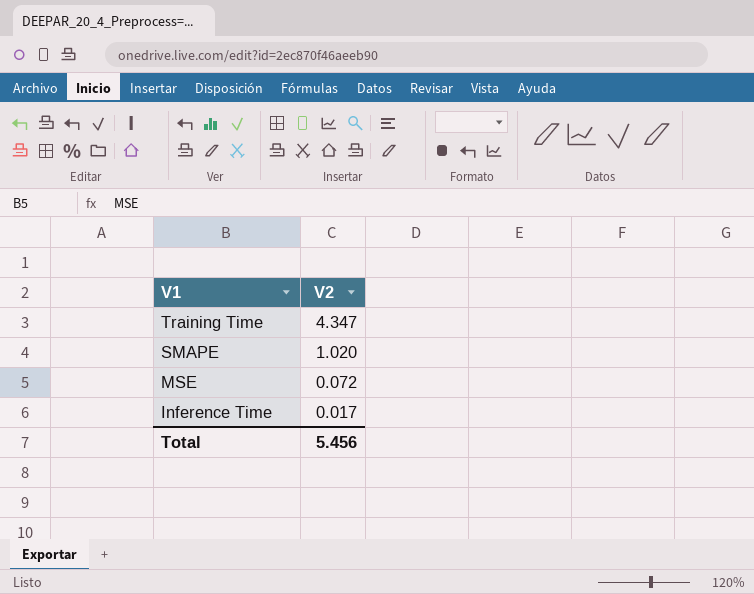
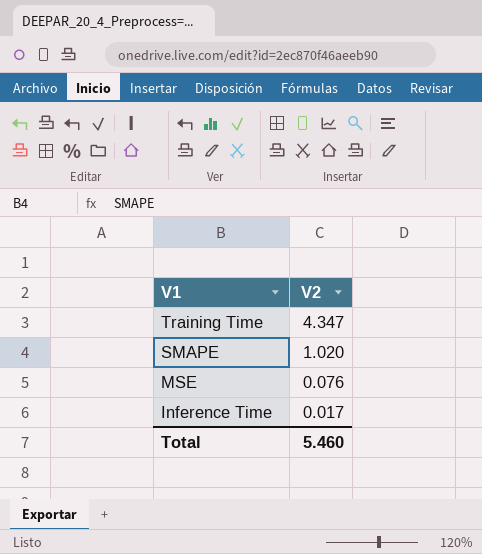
MSE | V2: 0.072 -> 0.076
Total | V2: 5.456 -> 5.460

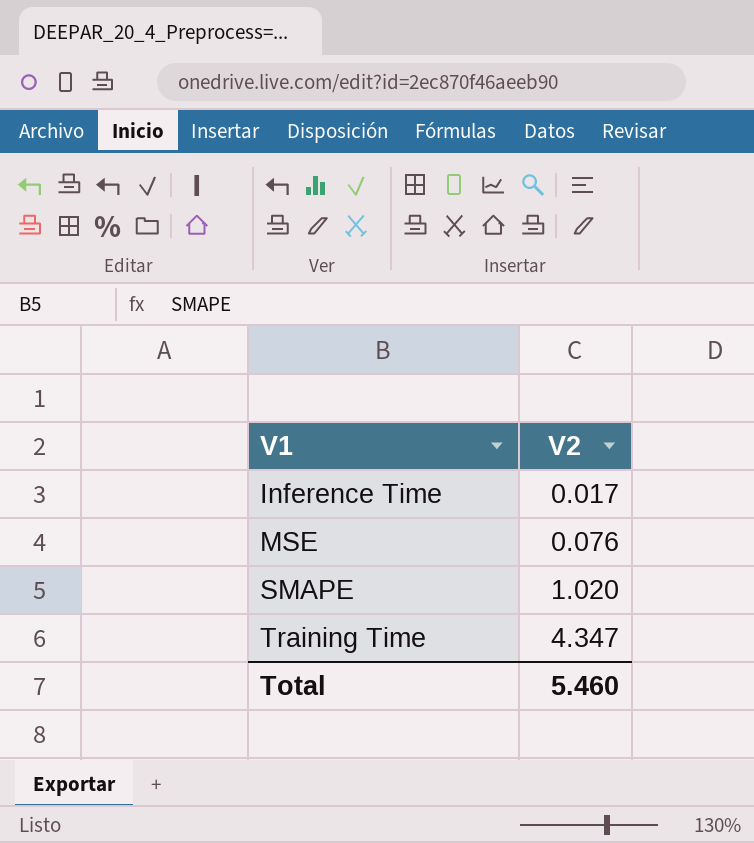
row order: V1 descending -> V1 ascending

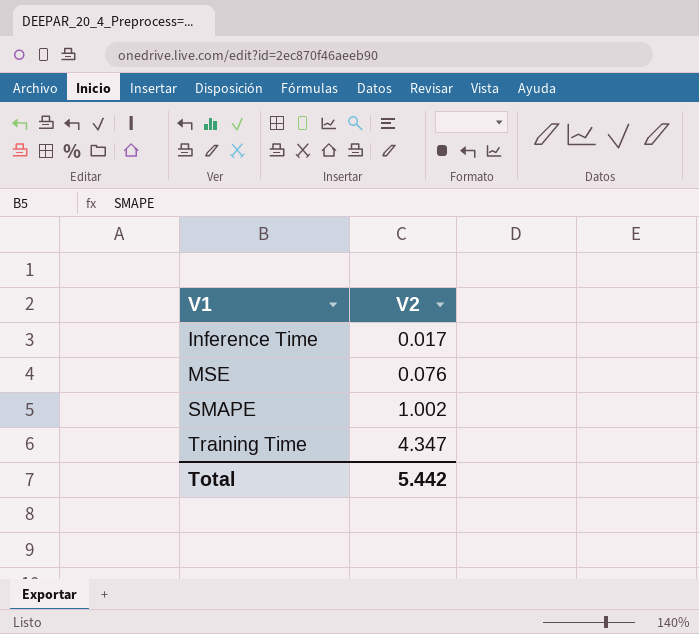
SMAPE | V2: 1.020 -> 1.002
Total | V2: 5.460 -> 5.442

